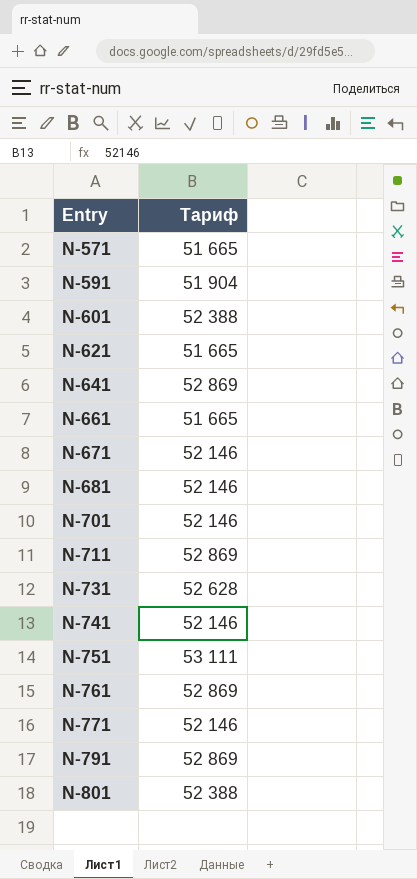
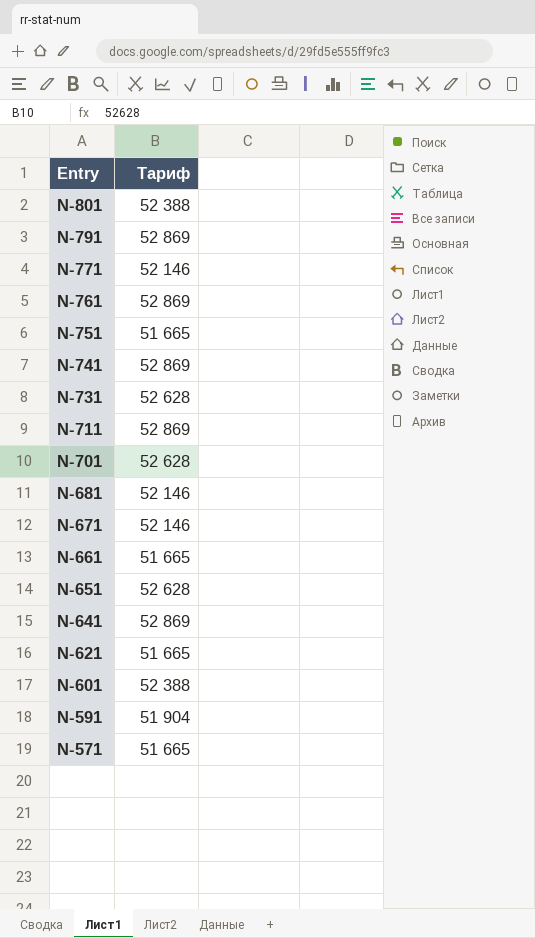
row order: Entry ascending -> Entry descending
N-751 | Тариф: 53 111 -> 51 665
N-741 | Тариф: 52 146 -> 52 869
N-701 | Тариф: 52 146 -> 52 628
row N-651: none -> 52 628

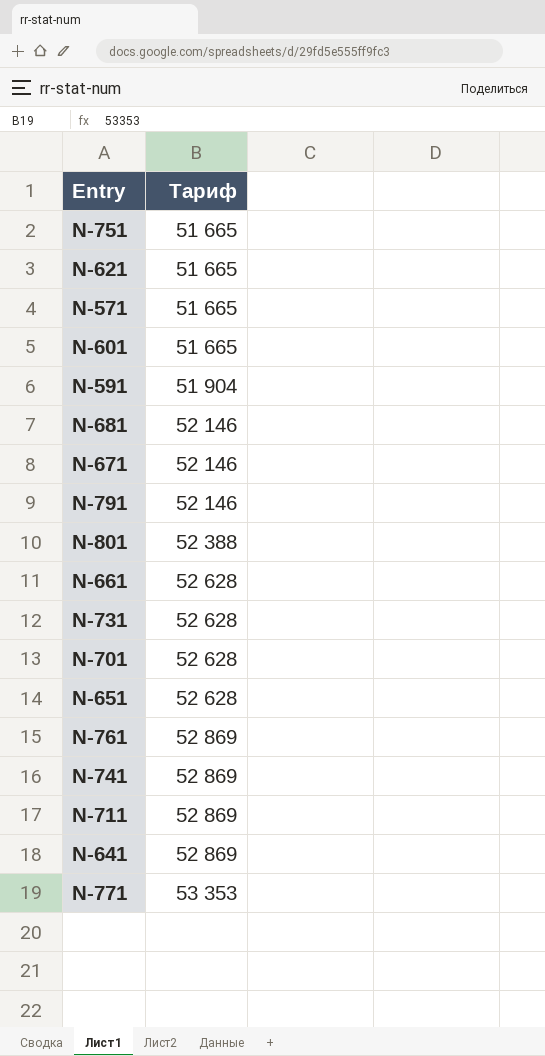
row order: Entry descending -> Тариф ascending
N-601 | Тариф: 52 388 -> 51 665
N-791 | Тариф: 52 869 -> 52 146
N-661 | Тариф: 51 665 -> 52 628
N-771 | Тариф: 52 146 -> 53 353

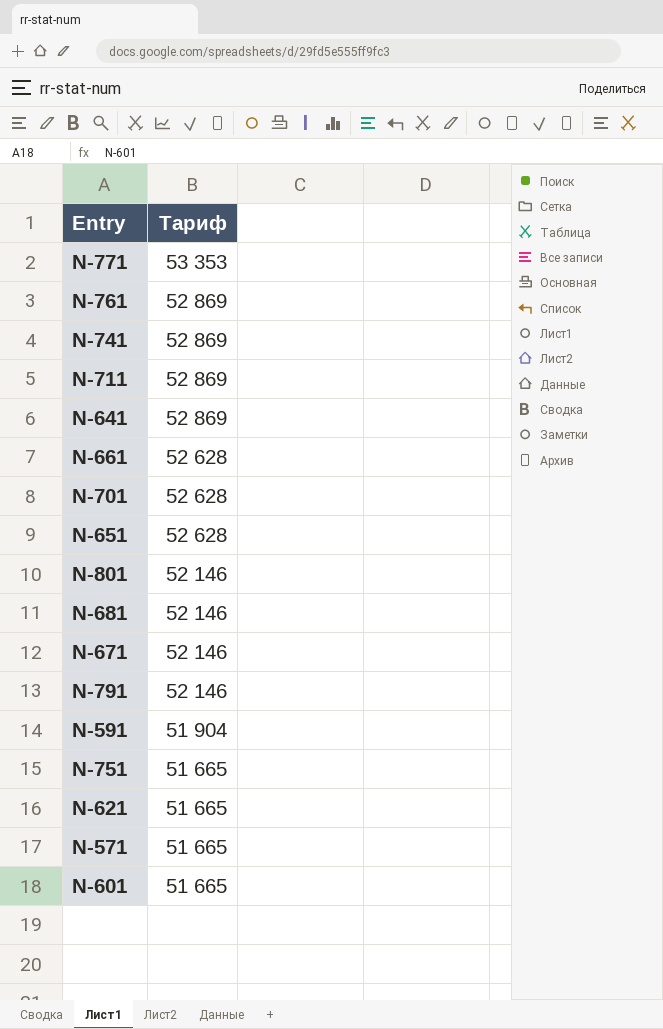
row order: Тариф ascending -> Тариф descending
row N-731: 52 628 -> none
N-801 | Тариф: 52 388 -> 52 146

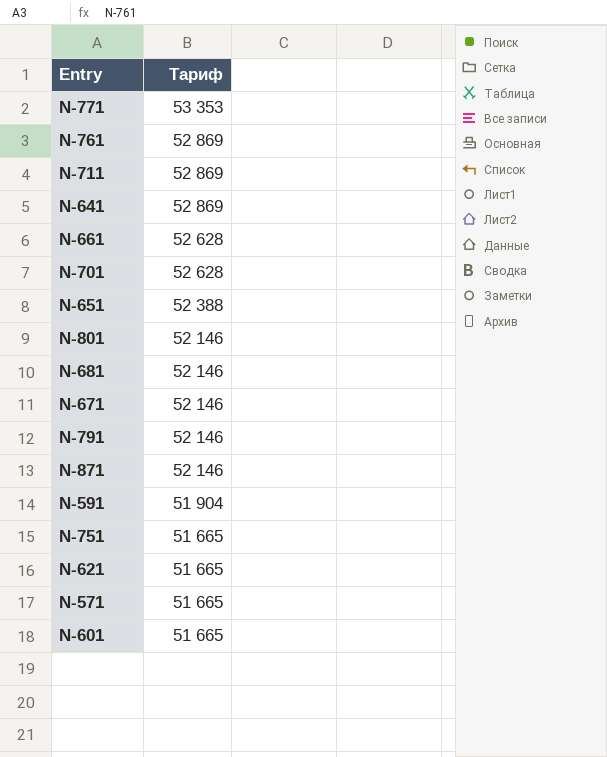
row N-741: 52 869 -> none
N-651 | Тариф: 52 628 -> 52 388
row N-871: none -> 52 146

